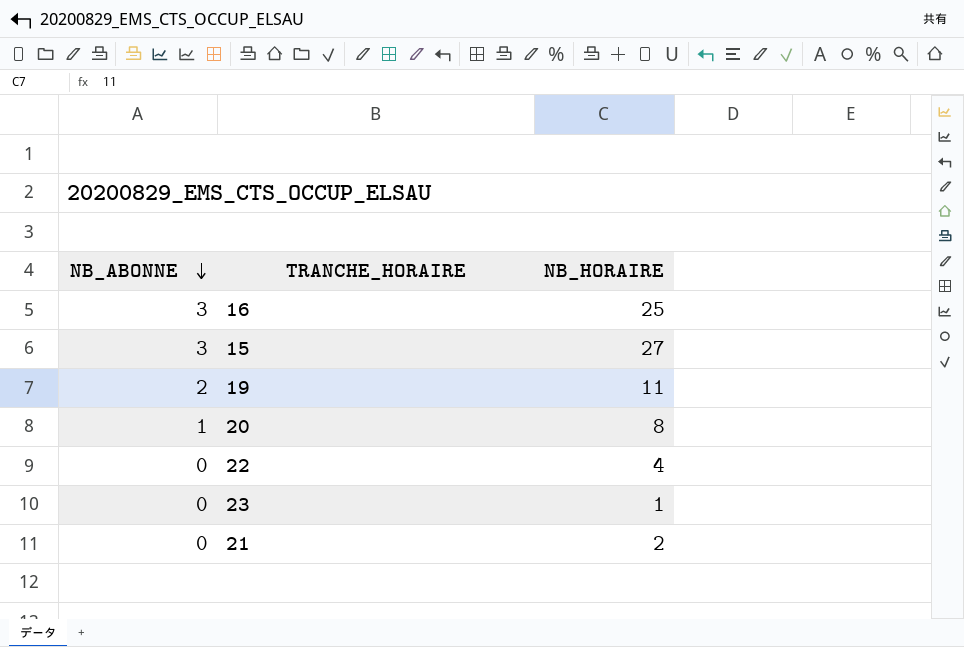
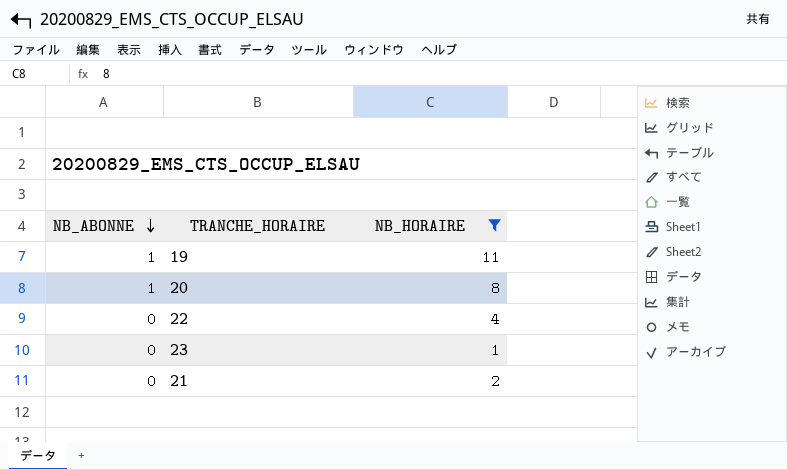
filter: none -> NB_HORAIRE <= 11
19 | NB_ABONNE: 2 -> 1

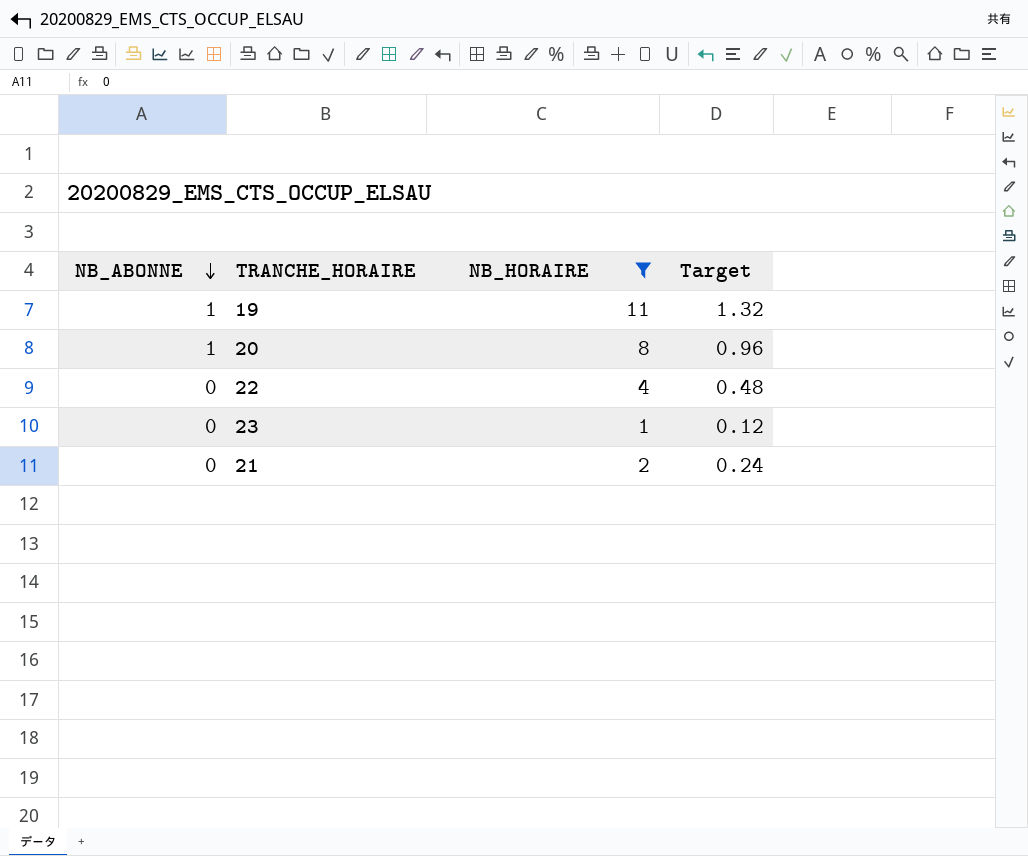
column Target | formula: none -> [NB_HORAIRE] * 0.12

